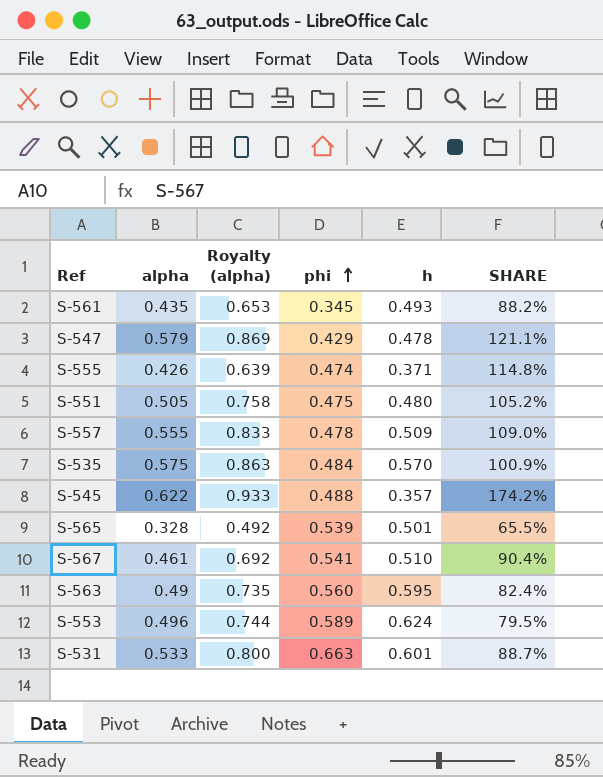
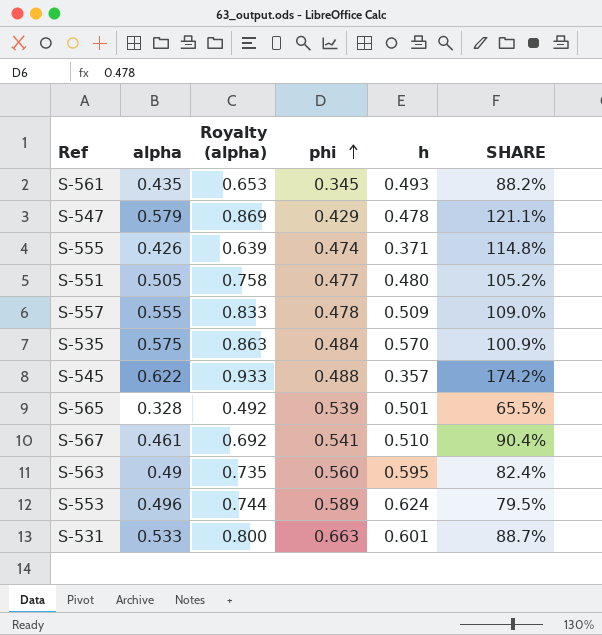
S-551 | phi: 0.475 -> 0.477

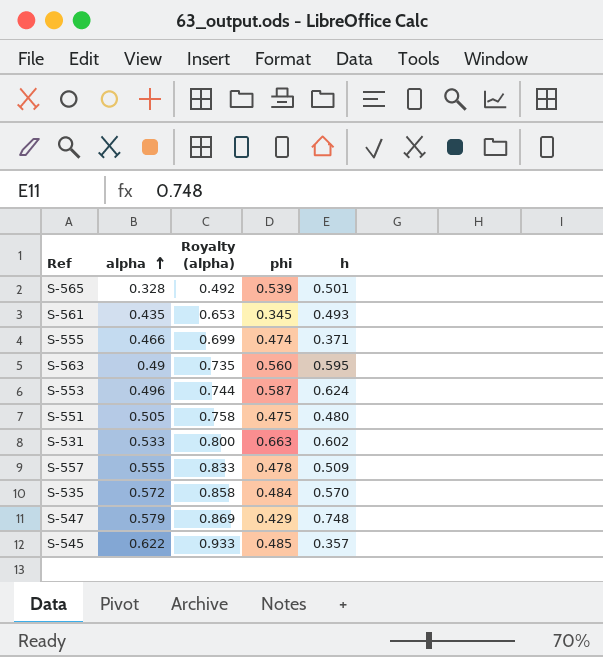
row order: phi ascending -> alpha ascending
column SHARE | formula: [alpha] / [h] -> none
row S-567: 0.461 | 0.692 | 0.541 | 0.510 | 90.4% -> none
S-555 | alpha: 0.426 -> 0.466
S-555 | Royalty (alpha): 0.639 -> 0.699
S-553 | phi: 0.589 -> 0.587
S-551 | phi: 0.477 -> 0.475
S-531 | h: 0.601 -> 0.602
S-535 | alpha: 0.575 -> 0.572
S-535 | Royalty (alpha): 0.863 -> 0.858
S-547 | h: 0.478 -> 0.748
S-545 | phi: 0.488 -> 0.485

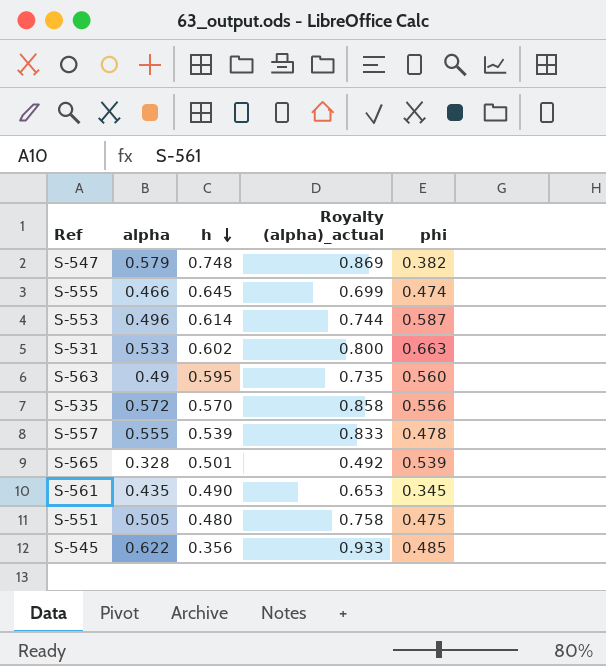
row order: alpha ascending -> h descending
column h | position: 5 -> 3
column name: Royalty (alpha) -> Royalty (alpha)_actual
S-547 | phi: 0.429 -> 0.382
S-555 | h: 0.371 -> 0.645
S-553 | h: 0.624 -> 0.614
S-535 | phi: 0.484 -> 0.556
S-557 | h: 0.509 -> 0.539
S-561 | h: 0.493 -> 0.490
S-545 | h: 0.357 -> 0.356

